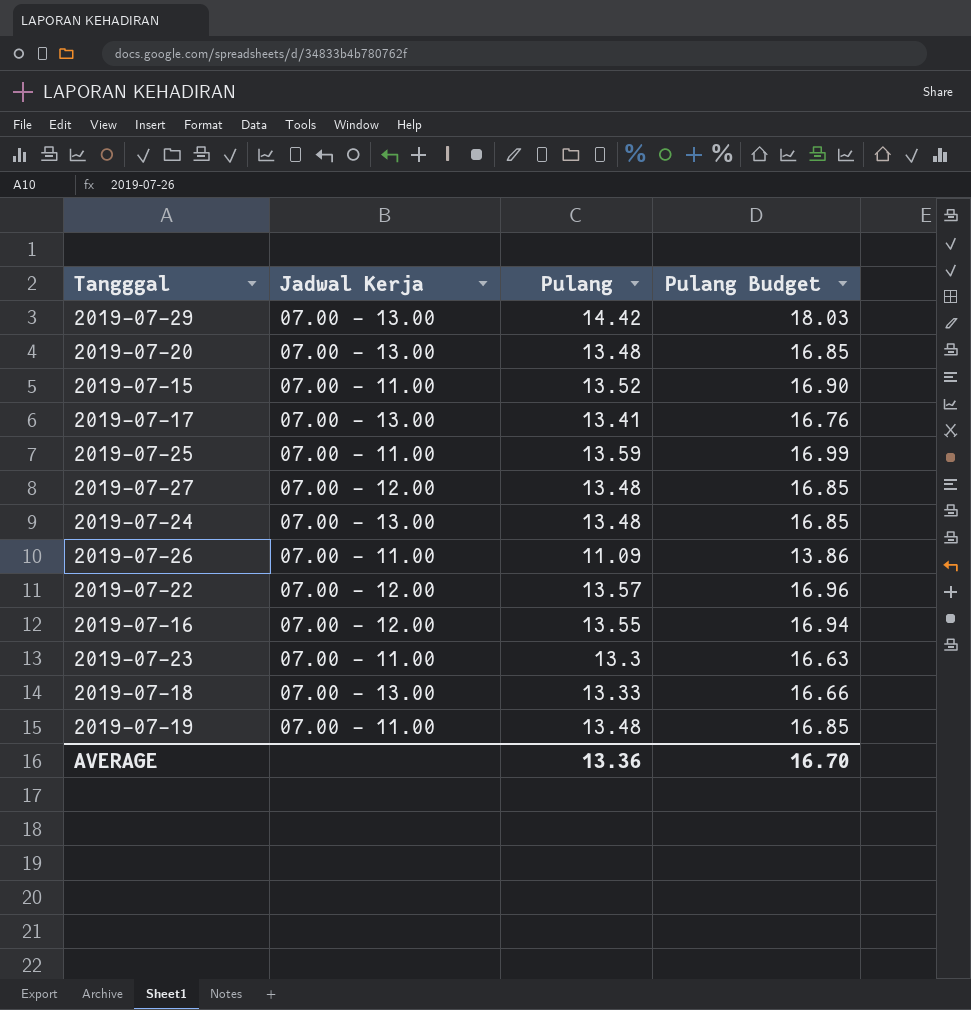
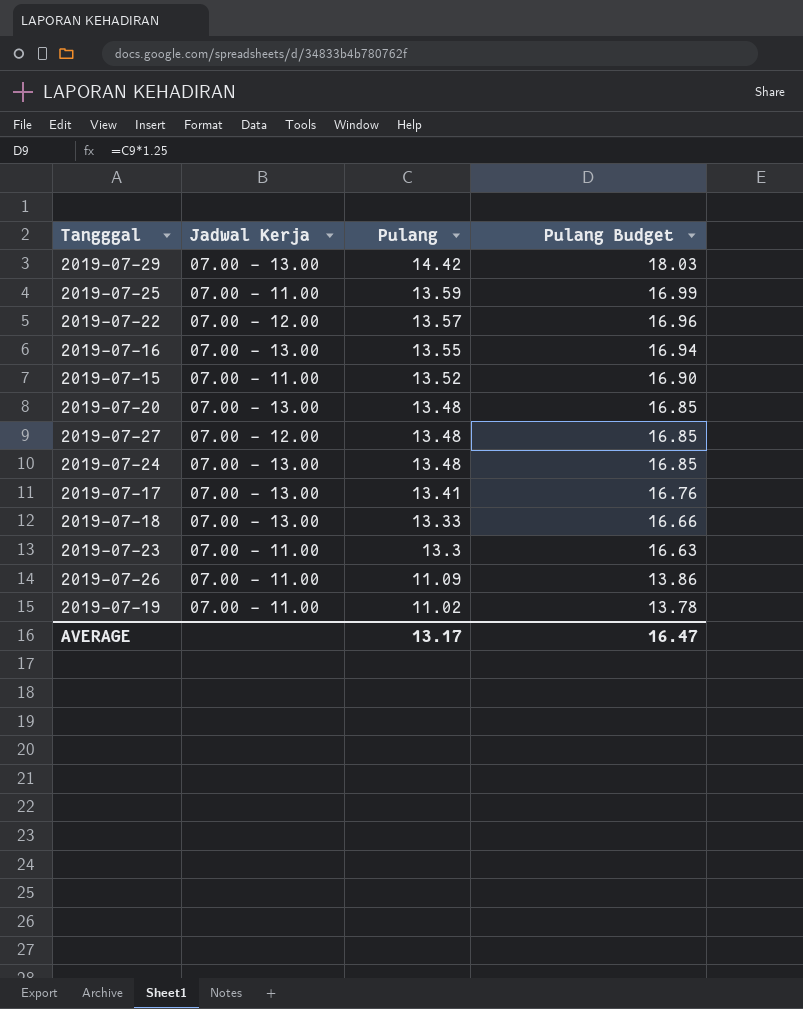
row order: none -> Pulang descending
2019-07-16 | Jadwal Kerja: 07.00 - 12.00 -> 07.00 - 13.00
2019-07-19 | Pulang: 13.48 -> 11.02
2019-07-19 | Pulang Budget: 16.85 -> 13.78
AVERAGE | Pulang: 13.36 -> 13.17
AVERAGE | Pulang Budget: 16.70 -> 16.47

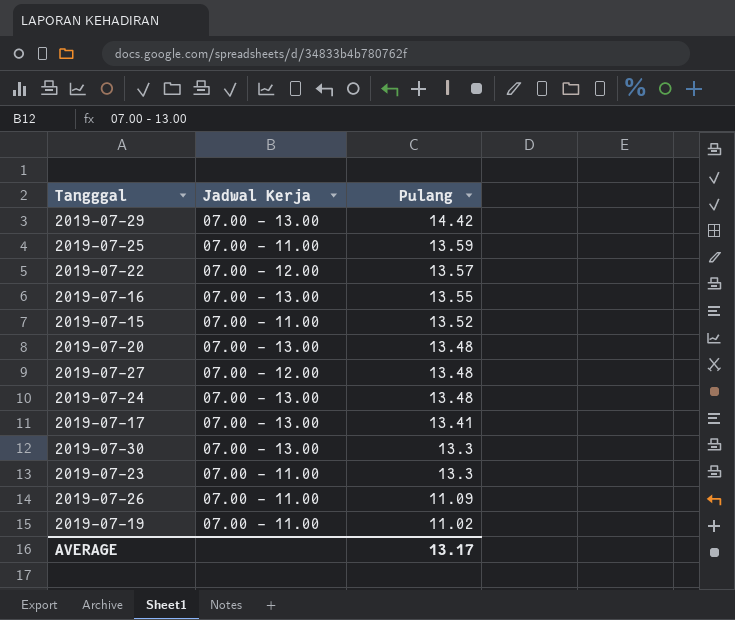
column Pulang Budget | formula: [Pulang] * 1.25 -> none
row 2019-07-18: 07.00 - 13.00 | 13.33 | 16.66 -> none
row 2019-07-30: none -> 07.00 - 13.00 | 13.3

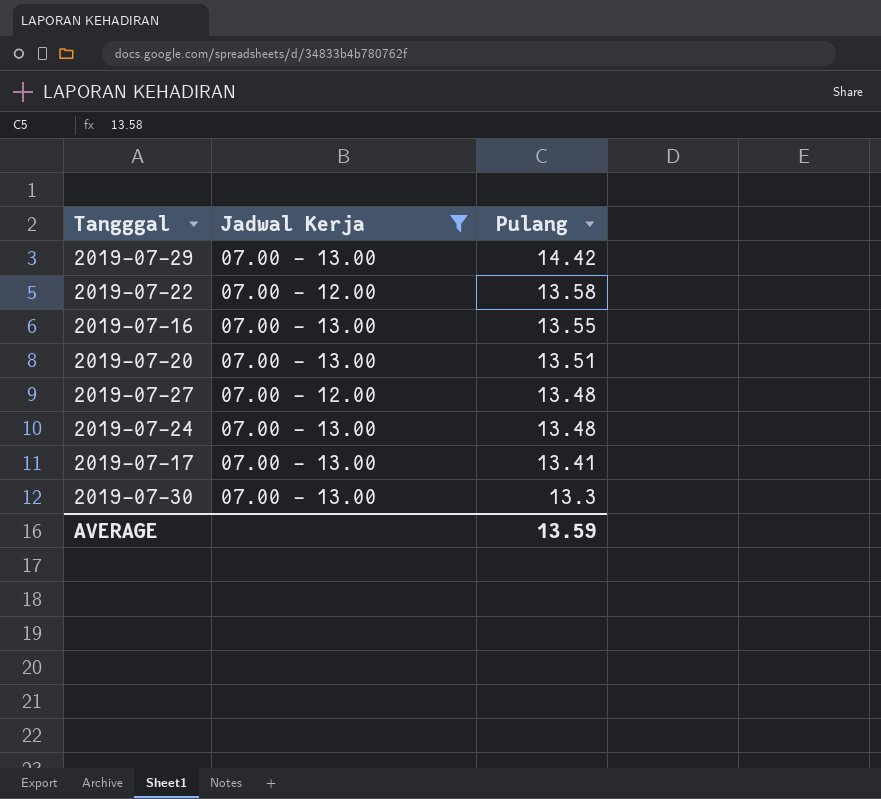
filter: none -> Jadwal Kerja != 07.00 - 11.00
2019-07-22 | Pulang: 13.57 -> 13.58
2019-07-20 | Pulang: 13.48 -> 13.51
AVERAGE | Pulang: 13.17 -> 13.59

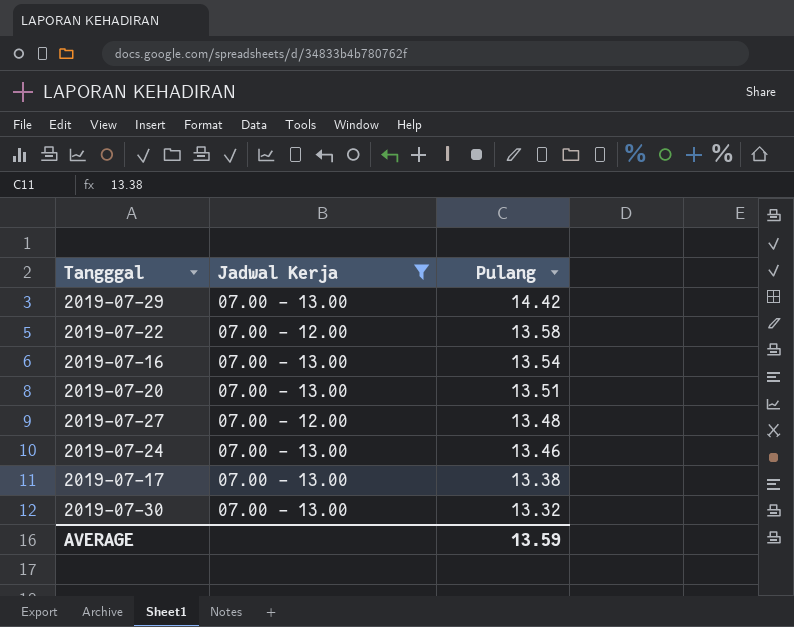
2019-07-16 | Pulang: 13.55 -> 13.54
2019-07-24 | Pulang: 13.48 -> 13.46
2019-07-17 | Pulang: 13.41 -> 13.38
2019-07-30 | Pulang: 13.3 -> 13.32

